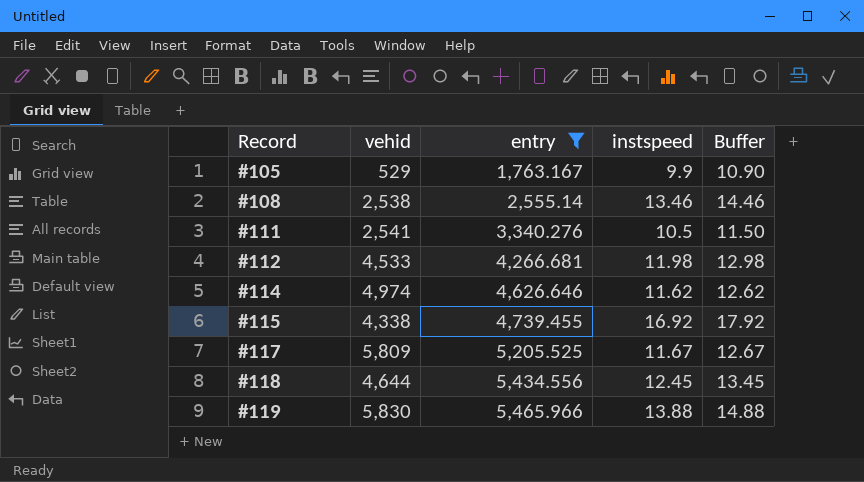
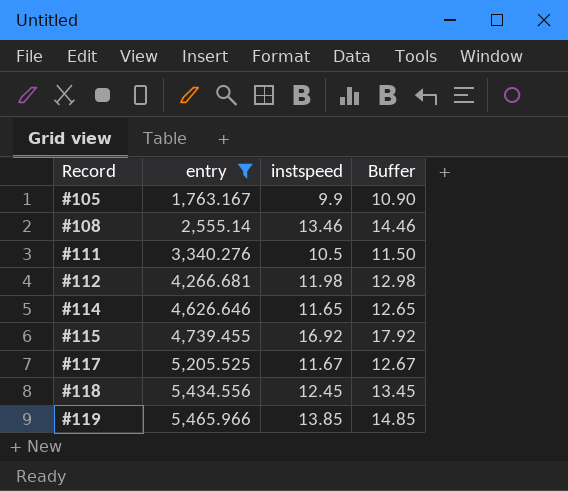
column vehid | position: 2 -> none
#114 | instspeed: 11.62 -> 11.65
#114 | Buffer: 12.62 -> 12.65
#119 | instspeed: 13.88 -> 13.85
#119 | Buffer: 14.88 -> 14.85

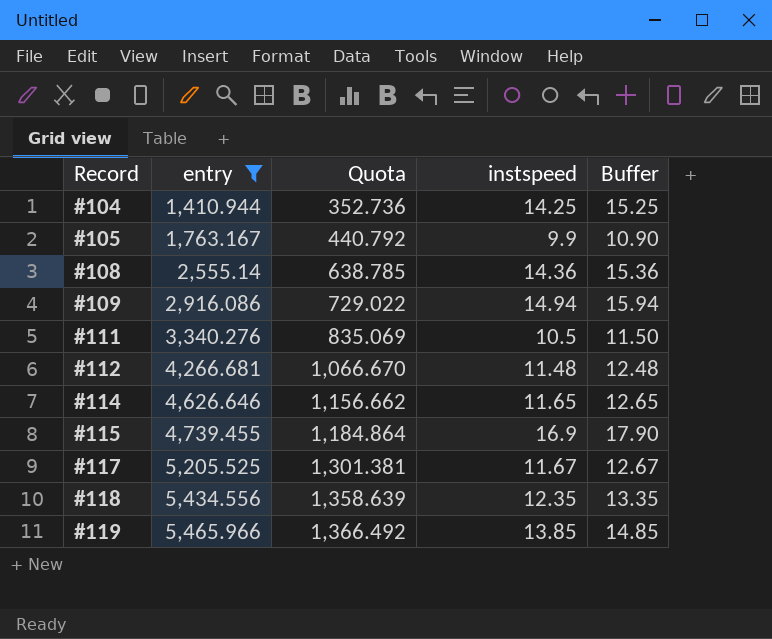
column Quota | formula: none -> [entry] * 0.25
row #104: none -> 1,410.944 | 352.736 | 14.25 | 15.25
#108 | instspeed: 13.46 -> 14.36
#108 | Buffer: 14.46 -> 15.36
row #109: none -> 2,916.086 | 729.022 | 14.94 | 15.94
#112 | instspeed: 11.98 -> 11.48
#112 | Buffer: 12.98 -> 12.48
#115 | instspeed: 16.92 -> 16.9
#115 | Buffer: 17.92 -> 17.90
#118 | instspeed: 12.45 -> 12.35
#118 | Buffer: 13.45 -> 13.35

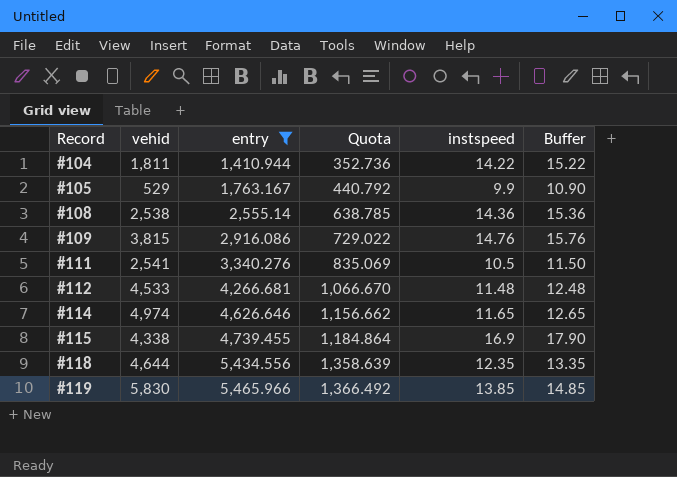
column vehid | position: none -> 2
row #117: 5,205.525 | 1,301.381 | 11.67 | 12.67 -> none
#104 | instspeed: 14.25 -> 14.22
#104 | Buffer: 15.25 -> 15.22
#109 | instspeed: 14.94 -> 14.76
#109 | Buffer: 15.94 -> 15.76

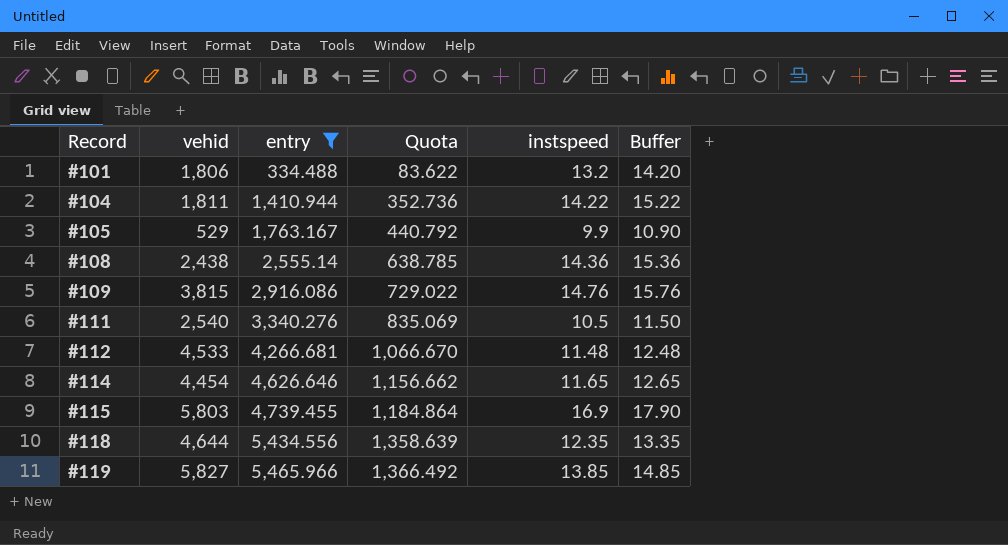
row #101: none -> 1,806 | 334.488 | 83.622 | 13.2 | 14.20
#108 | vehid: 2,538 -> 2,438
#111 | vehid: 2,541 -> 2,540
#114 | vehid: 4,974 -> 4,454
#115 | vehid: 4,338 -> 5,803
#119 | vehid: 5,830 -> 5,827

